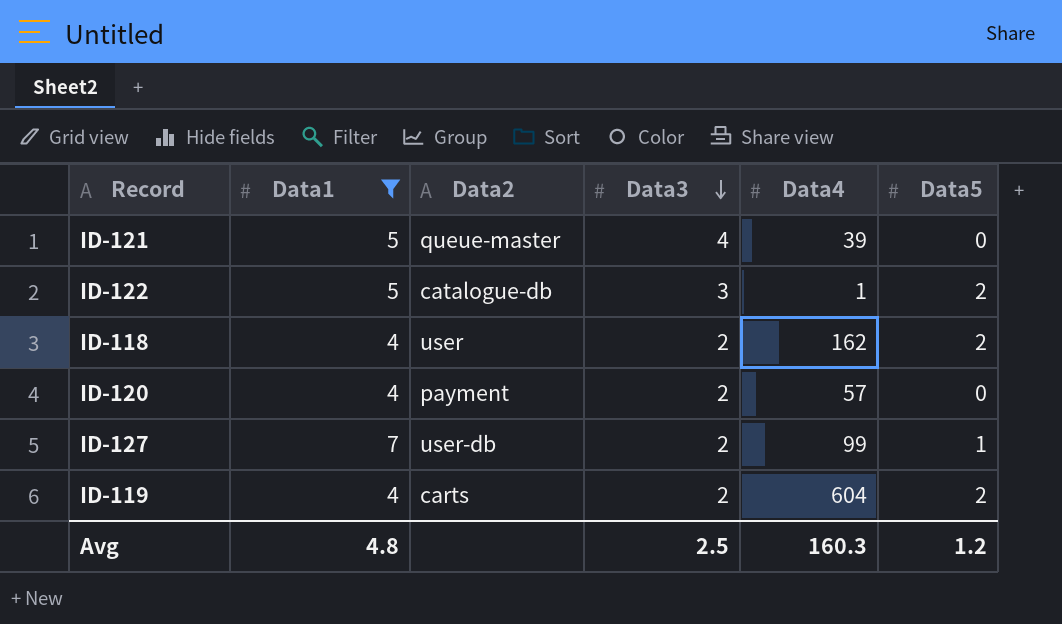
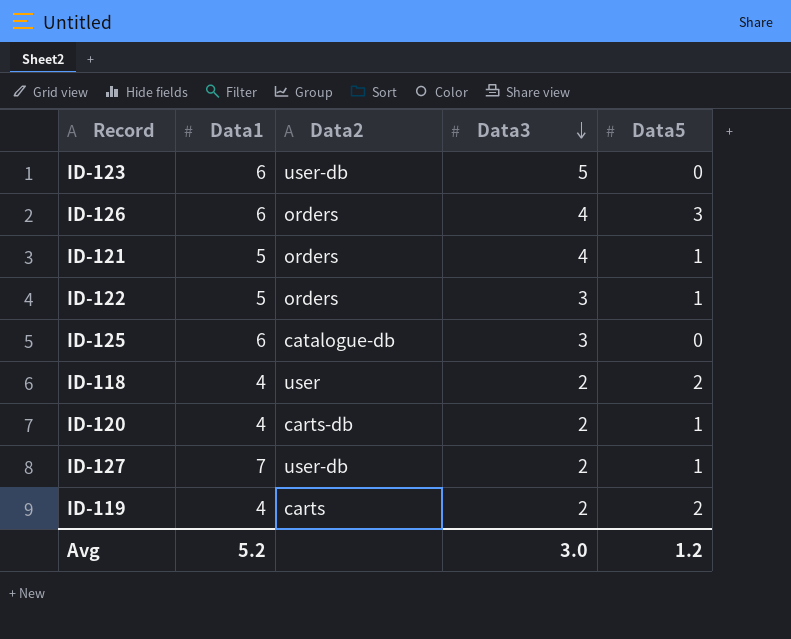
filter: Data1 != 6 -> none
column Data4 | position: 5 -> none
ID-121 | Data2: queue-master -> orders
ID-121 | Data5: 0 -> 1
ID-122 | Data2: catalogue-db -> orders
ID-122 | Data5: 2 -> 1
ID-120 | Data2: payment -> carts-db
ID-120 | Data5: 0 -> 1
Avg | Data1: 4.8 -> 5.2
Avg | Data3: 2.5 -> 3.0

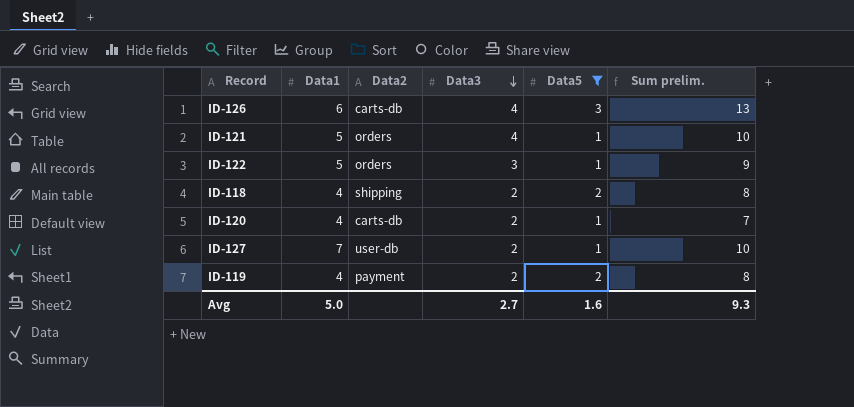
filter: none -> Data5 != 0
column Sum prelim. | formula: none -> [Data1] + [Data3] + [Data5]
ID-126 | Data2: orders -> carts-db
ID-118 | Data2: user -> shipping
ID-119 | Data2: carts -> payment
Avg | Data1: 5.2 -> 5.0
Avg | Data3: 3.0 -> 2.7
Avg | Data5: 1.2 -> 1.6

